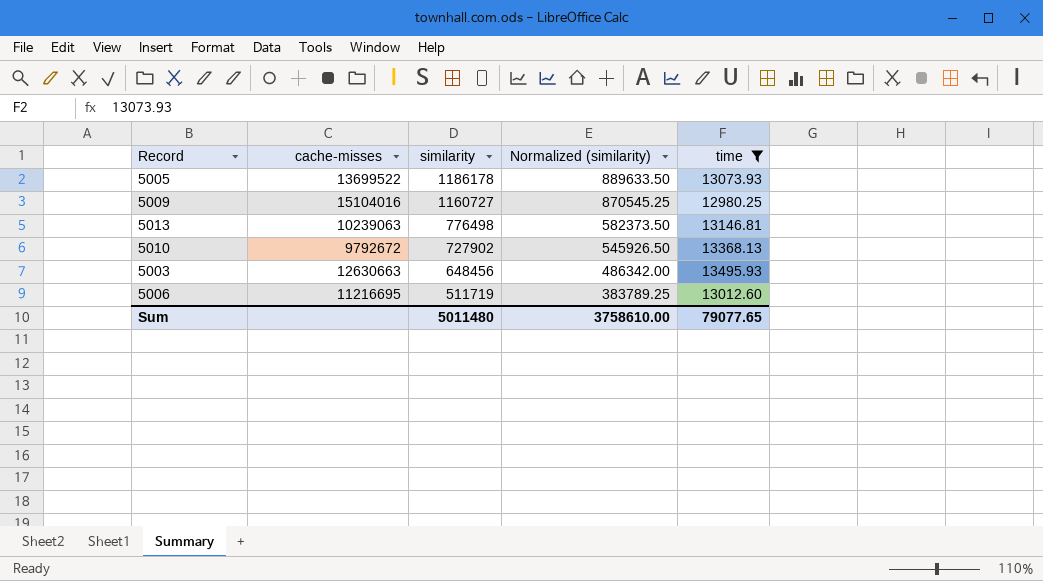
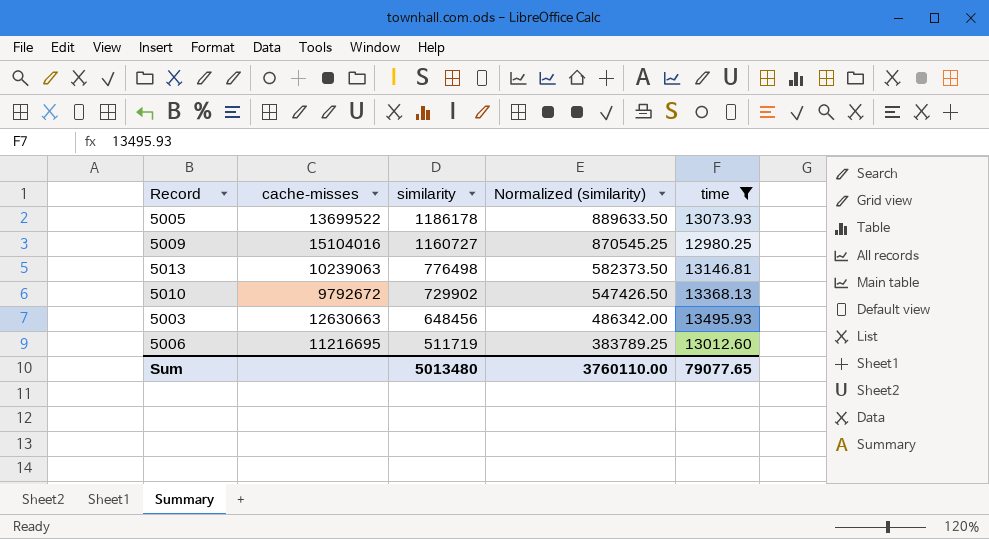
5010 | similarity: 727902 -> 729902
5010 | Normalized (similarity): 545926.50 -> 547426.50
Sum | similarity: 5011480 -> 5013480
Sum | Normalized (similarity): 3758610.00 -> 3760110.00

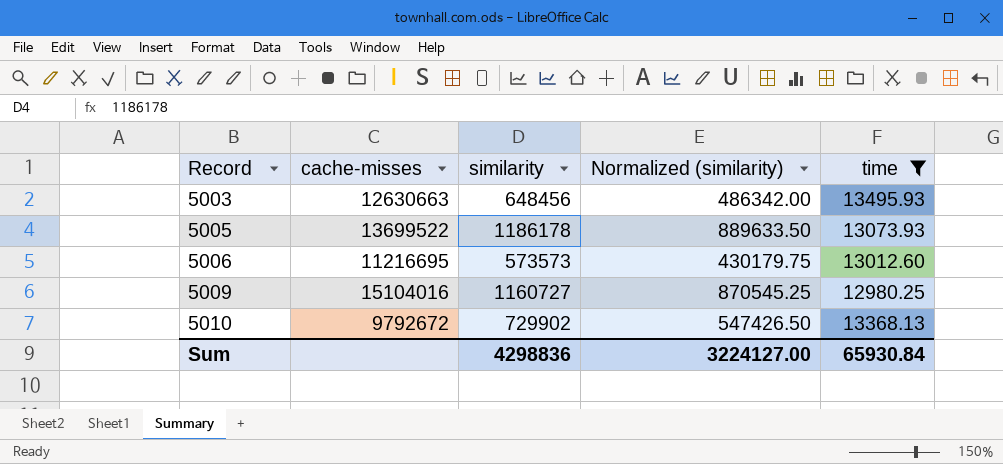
row order: similarity descending -> Record ascending
row 5013: 10239063 | 776498 | 582373.50 | 13146.81 -> none
5006 | similarity: 511719 -> 573573
5006 | Normalized (similarity): 383789.25 -> 430179.75
Sum | similarity: 5013480 -> 4298836
Sum | Normalized (similarity): 3760110.00 -> 3224127.00
Sum | time: 79077.65 -> 65930.84

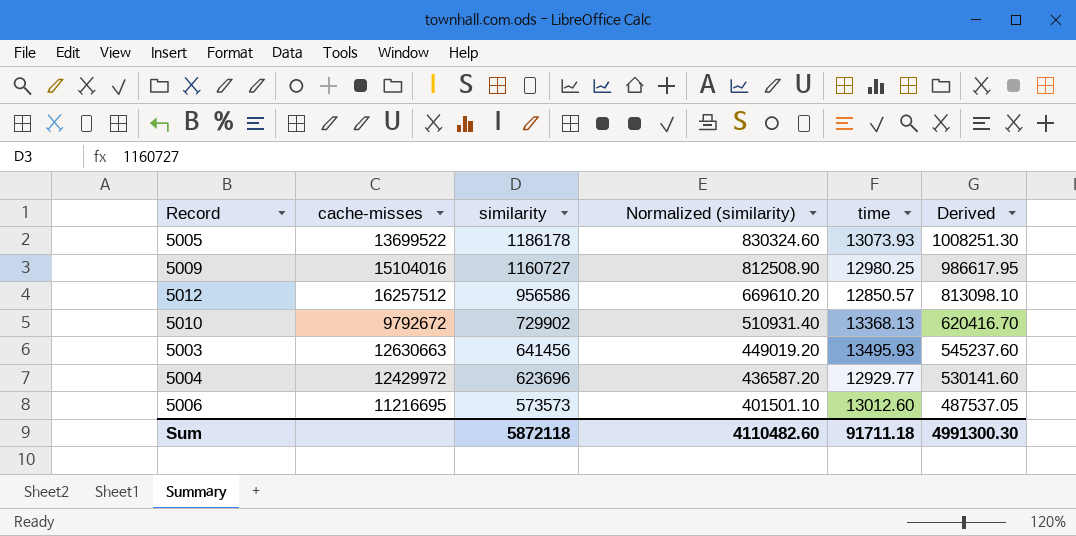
filter: time >= 12980.25 -> none
row order: Record ascending -> similarity descending
column Normalized (similarity) | formula: [similarity] * 0.75 -> [similarity] * 0.7
column Derived | formula: none -> [similarity] * 0.85
5003 | similarity: 648456 -> 641456
Sum | similarity: 4298836 -> 5872118
Sum | Normalized (similarity): 3224127.00 -> 4110482.60
Sum | time: 65930.84 -> 91711.18

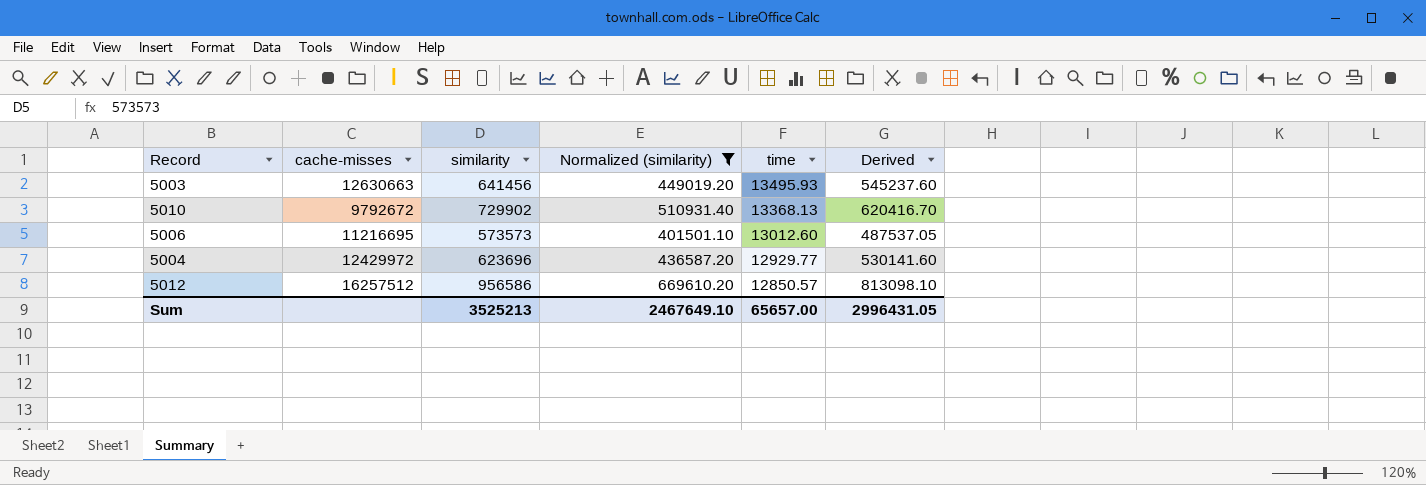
filter: none -> Normalized (similarity) <= 669610.20
row order: similarity descending -> time descending
Sum | similarity: 5872118 -> 3525213
Sum | Normalized (similarity): 4110482.60 -> 2467649.10
Sum | time: 91711.18 -> 65657.00
Sum | Derived: 4991300.30 -> 2996431.05

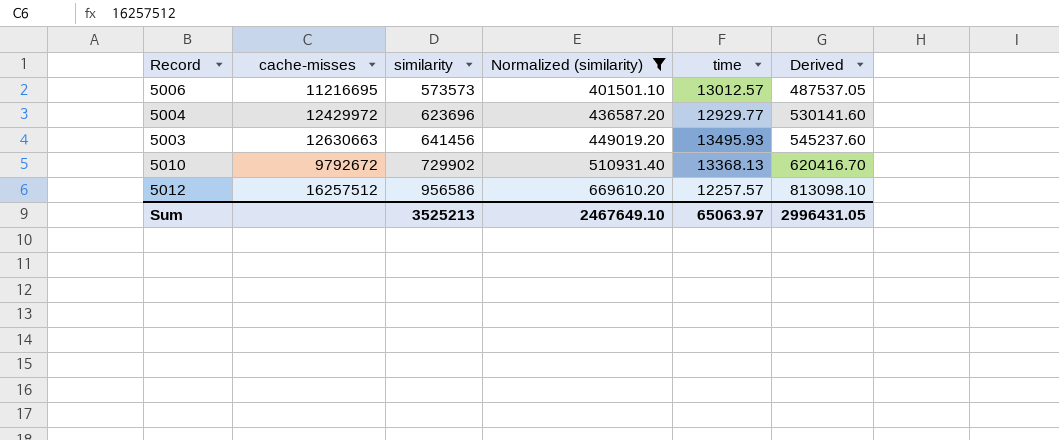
row order: time descending -> similarity ascending
5006 | time: 13012.60 -> 13012.57
5012 | time: 12850.57 -> 12257.57
Sum | time: 65657.00 -> 65063.97

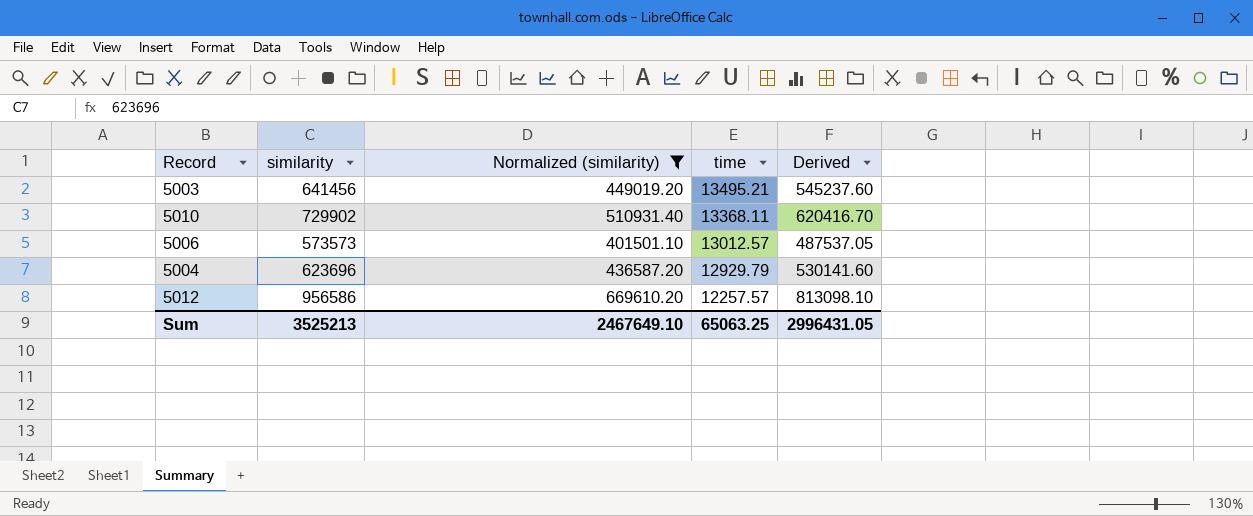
row order: similarity ascending -> time descending
column cache-misses | position: 2 -> none
5003 | time: 13495.93 -> 13495.21
5010 | time: 13368.13 -> 13368.11
5004 | time: 12929.77 -> 12929.79
Sum | time: 65063.97 -> 65063.25

